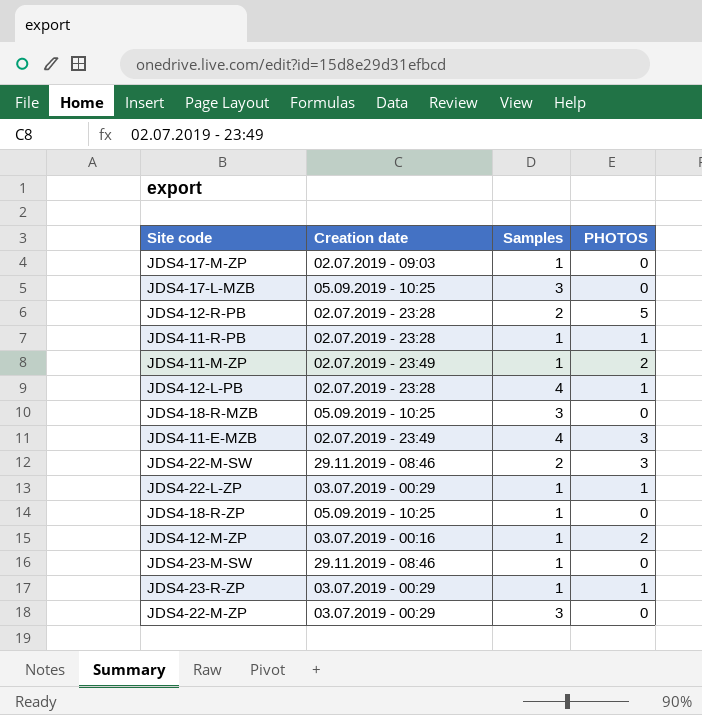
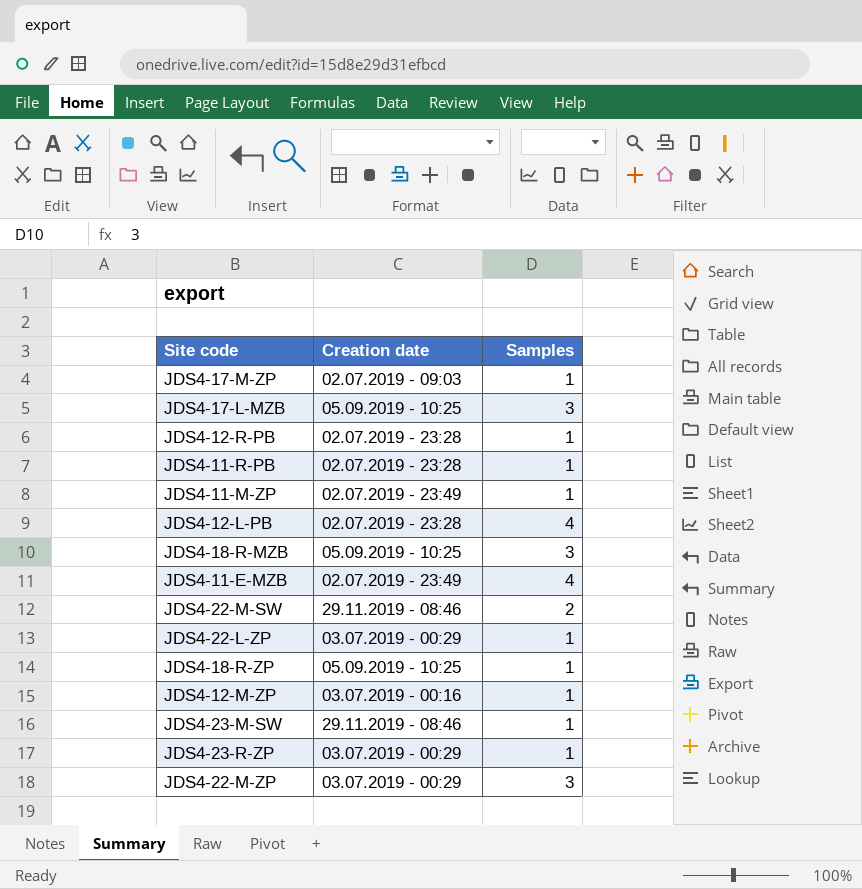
column PHOTOS | position: 4 -> none
JDS4-12-R-PB | Samples: 2 -> 1

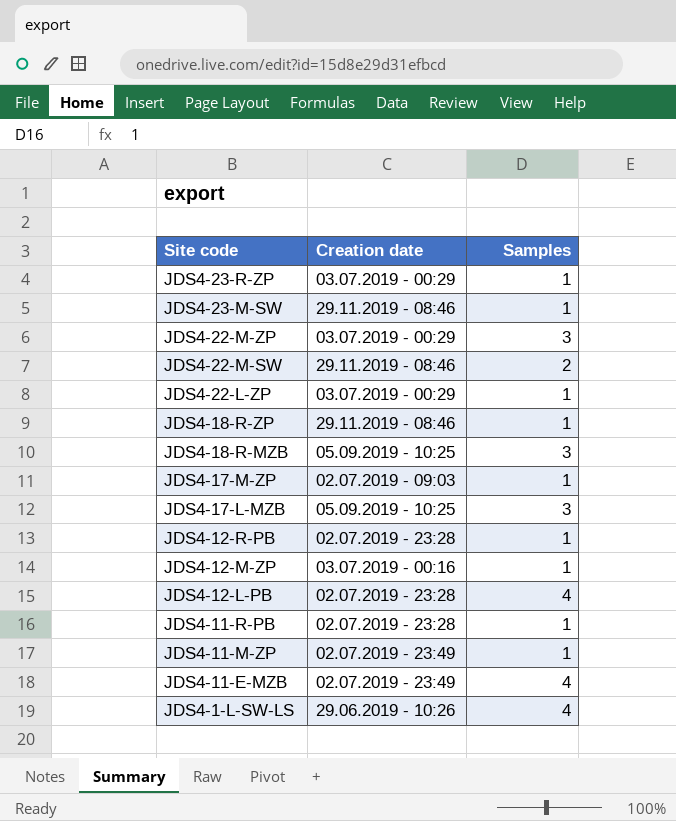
row order: none -> Site code descending
JDS4-18-R-ZP | Creation date: 05.09.2019 - 10:25 -> 29.11.2019 - 08:46
row JDS4-1-L-SW-LS: none -> 29.06.2019 - 10:26 | 4

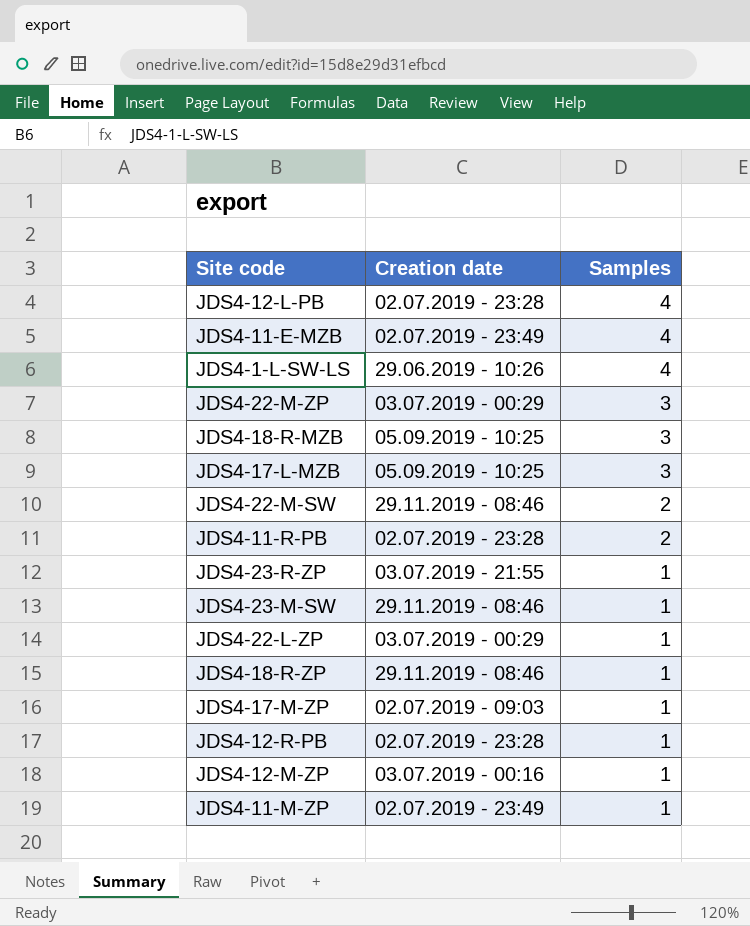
row order: Site code descending -> Samples descending
JDS4-11-R-PB | Samples: 1 -> 2
JDS4-23-R-ZP | Creation date: 03.07.2019 - 00:29 -> 03.07.2019 - 21:55

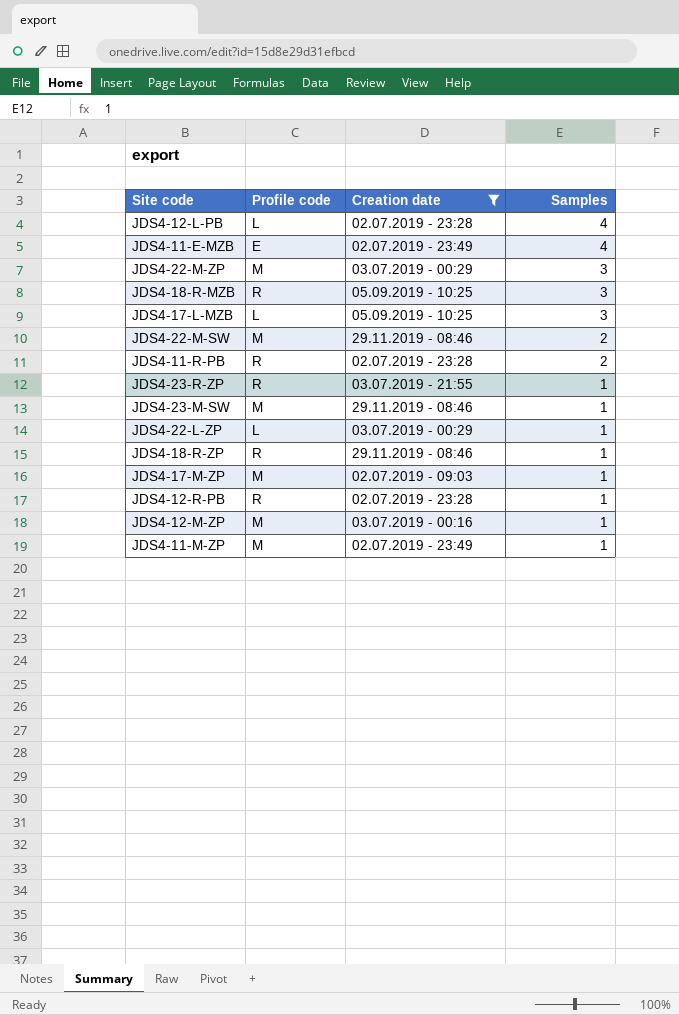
filter: none -> Creation date != 29.06.2019 - 10:26
column Profile code | position: none -> 2

